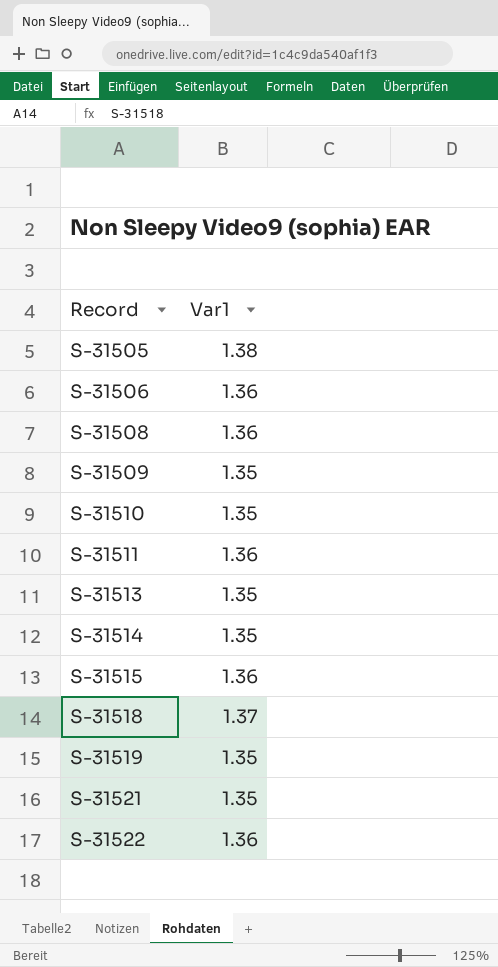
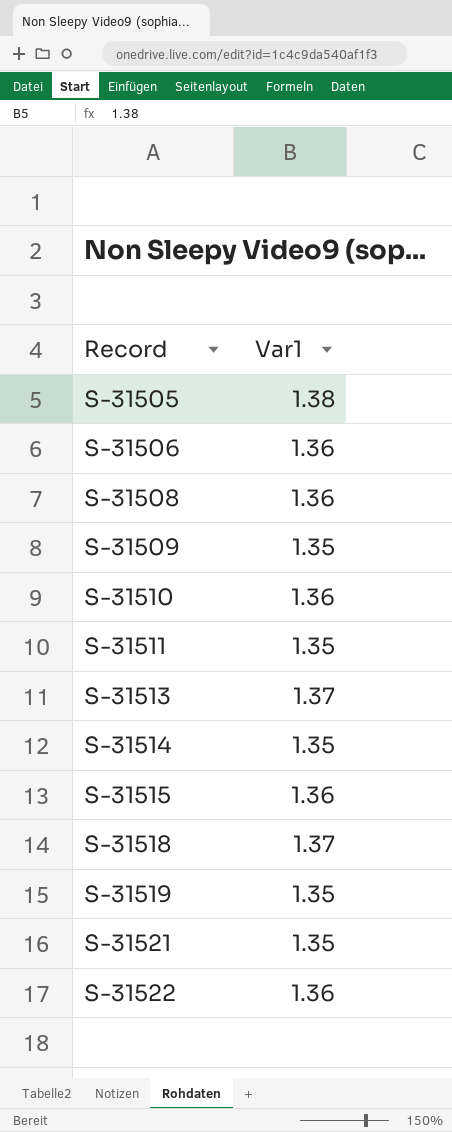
S-31510 | Var1: 1.35 -> 1.36
S-31511 | Var1: 1.36 -> 1.35
S-31513 | Var1: 1.35 -> 1.37

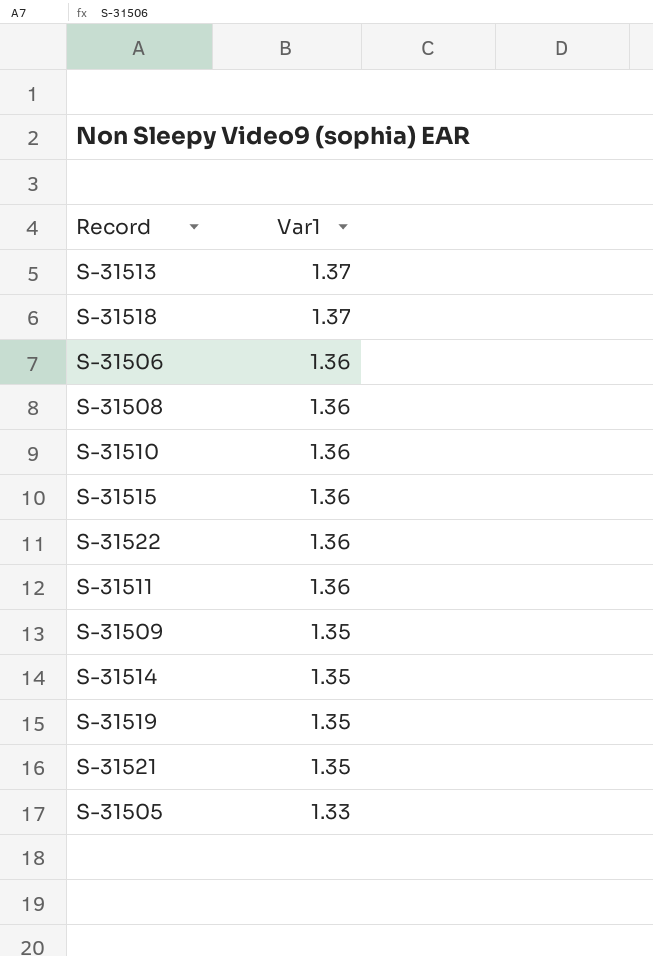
row order: Record ascending -> Var1 descending
S-31511 | Var1: 1.35 -> 1.36
S-31505 | Var1: 1.38 -> 1.33

